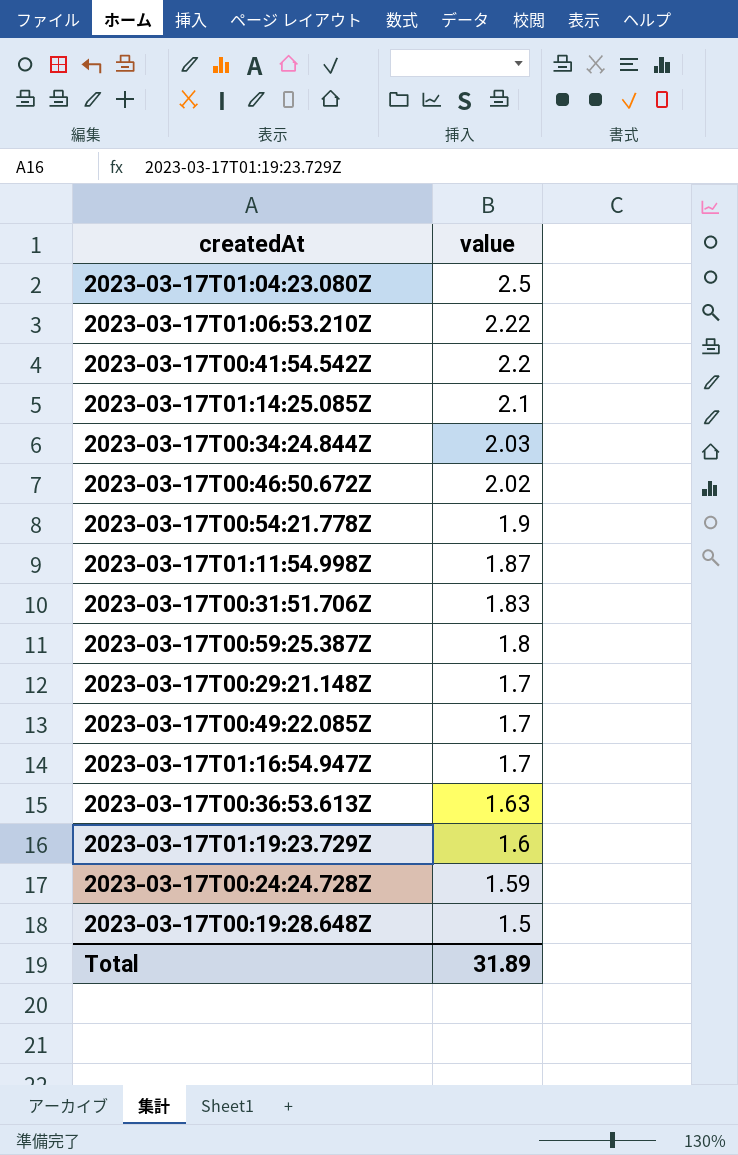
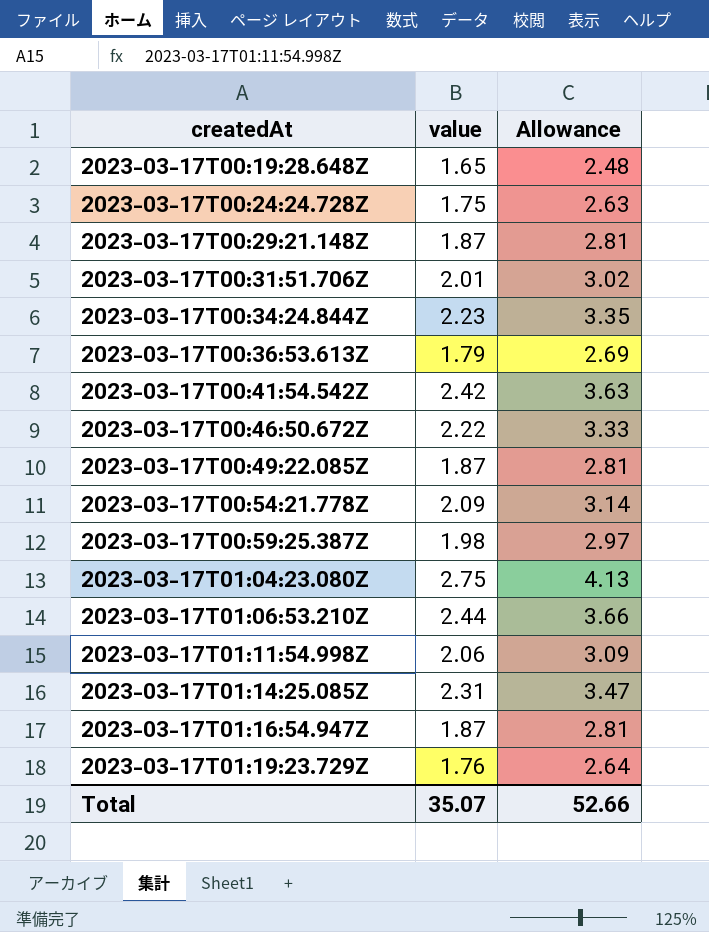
row order: value descending -> createdAt ascending
column Allowance | formula: none -> [value] * 1.5
2023-03-17T00:19:28.648Z | value: 1.5 -> 1.65
2023-03-17T00:24:24.728Z | value: 1.59 -> 1.75
2023-03-17T00:29:21.148Z | value: 1.7 -> 1.87
2023-03-17T00:31:51.706Z | value: 1.83 -> 2.01
2023-03-17T00:34:24.844Z | value: 2.03 -> 2.23
2023-03-17T00:36:53.613Z | value: 1.63 -> 1.79
2023-03-17T00:41:54.542Z | value: 2.2 -> 2.42
2023-03-17T00:46:50.672Z | value: 2.02 -> 2.22
2023-03-17T00:49:22.085Z | value: 1.7 -> 1.87
2023-03-17T00:54:21.778Z | value: 1.9 -> 2.09
2023-03-17T00:59:25.387Z | value: 1.8 -> 1.98
2023-03-17T01:04:23.080Z | value: 2.5 -> 2.75
2023-03-17T01:06:53.210Z | value: 2.22 -> 2.44
2023-03-17T01:11:54.998Z | value: 1.87 -> 2.06
2023-03-17T01:14:25.085Z | value: 2.1 -> 2.31
2023-03-17T01:16:54.947Z | value: 1.7 -> 1.87
2023-03-17T01:19:23.729Z | value: 1.6 -> 1.76
Total | value: 31.89 -> 35.07

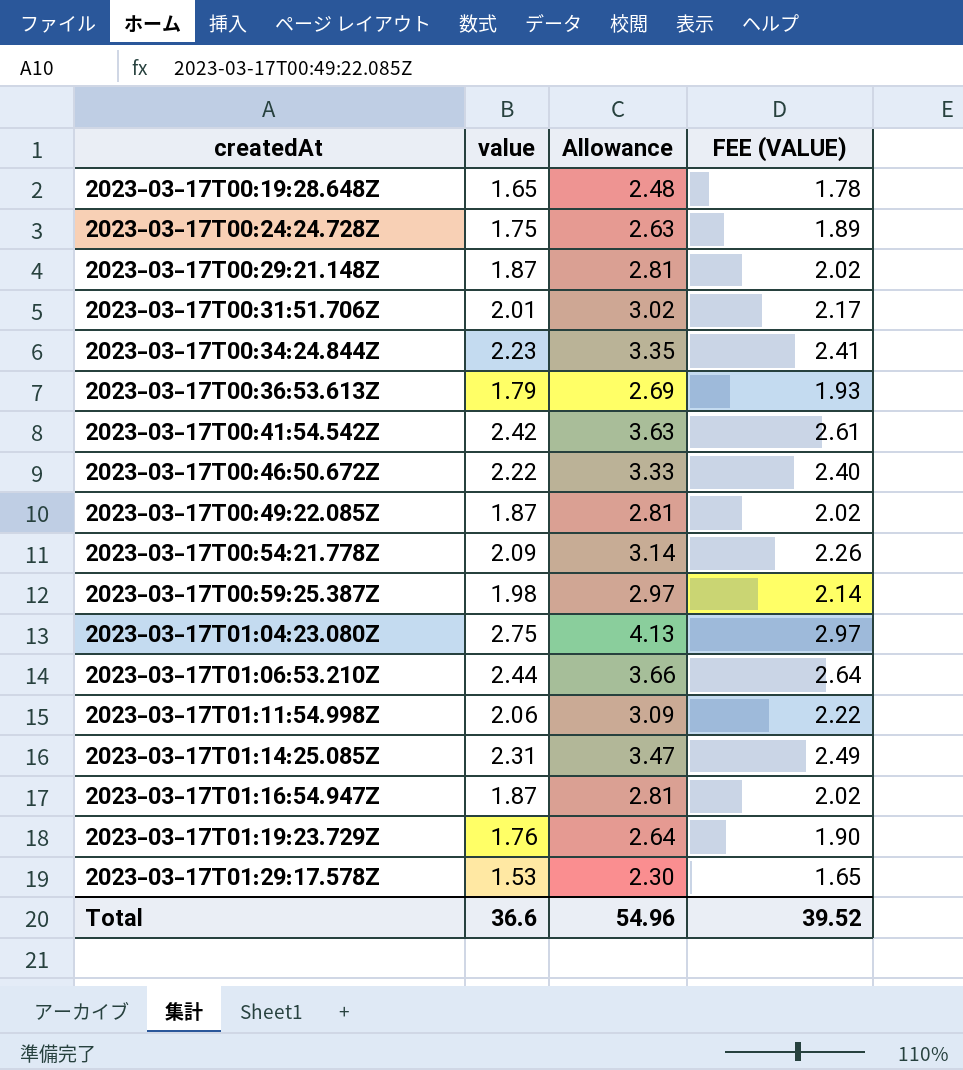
column FEE (VALUE) | formula: none -> [value] * 1.08
row 2023-03-17T01:29:17.578Z: none -> 1.53 | 2.30 | 1.65
Total | value: 35.07 -> 36.6
Total | Allowance: 52.66 -> 54.96

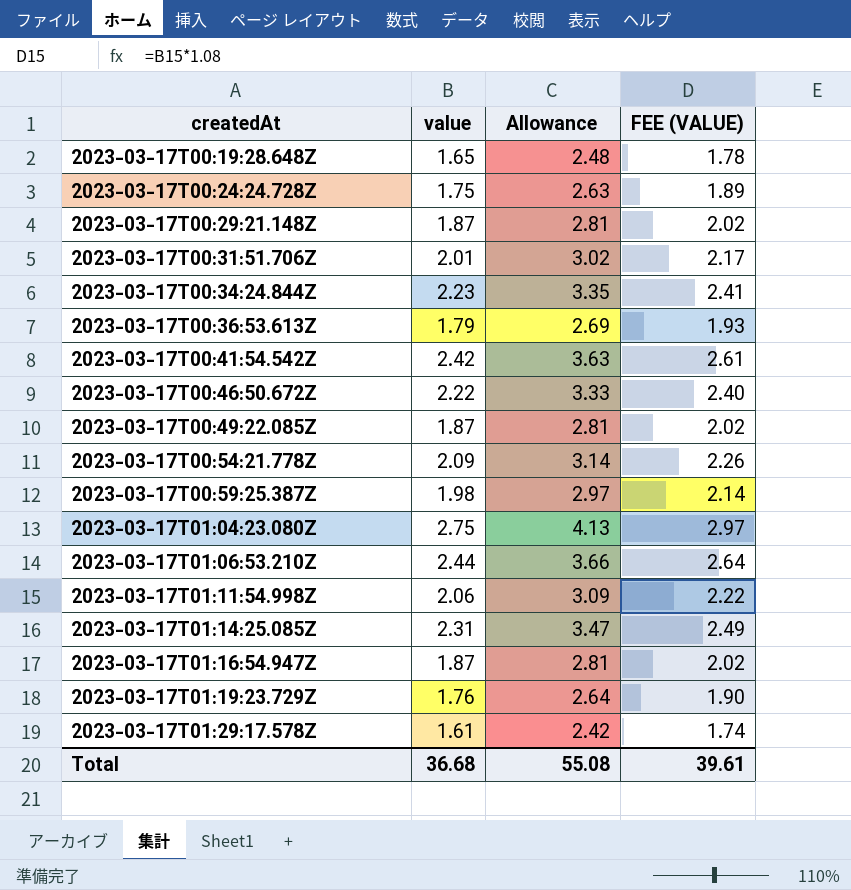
2023-03-17T01:29:17.578Z | value: 1.53 -> 1.61
2023-03-17T01:29:17.578Z | Allowance: 2.30 -> 2.42
2023-03-17T01:29:17.578Z | FEE (VALUE): 1.65 -> 1.74
Total | value: 36.6 -> 36.68
Total | Allowance: 54.96 -> 55.08
Total | FEE (VALUE): 39.52 -> 39.61

